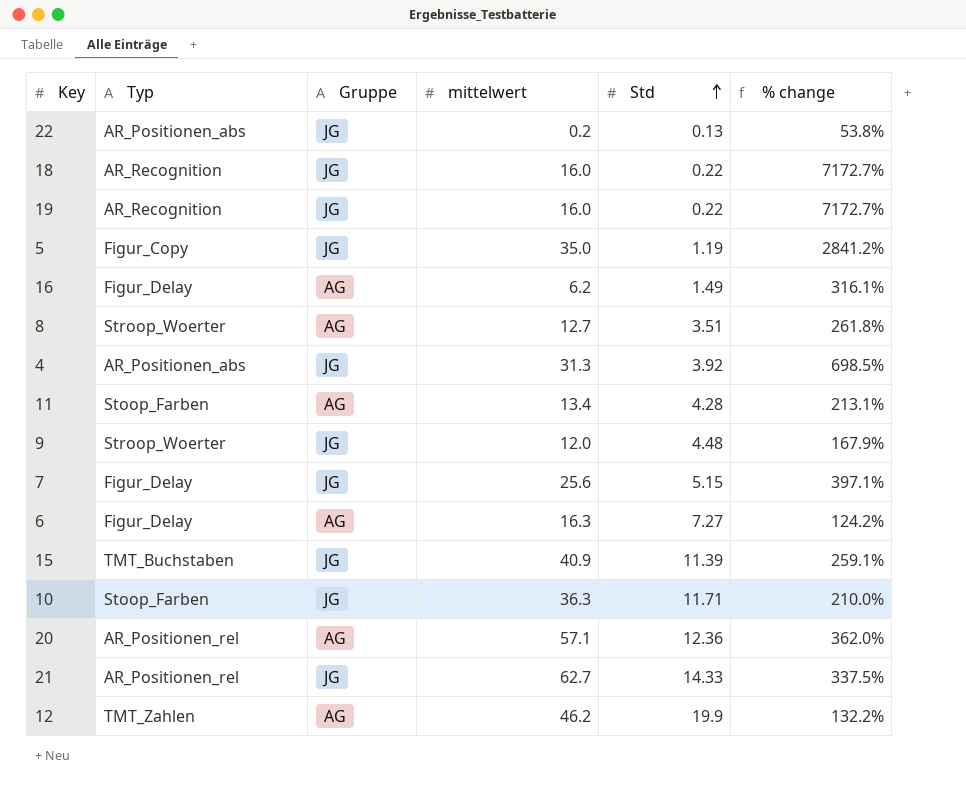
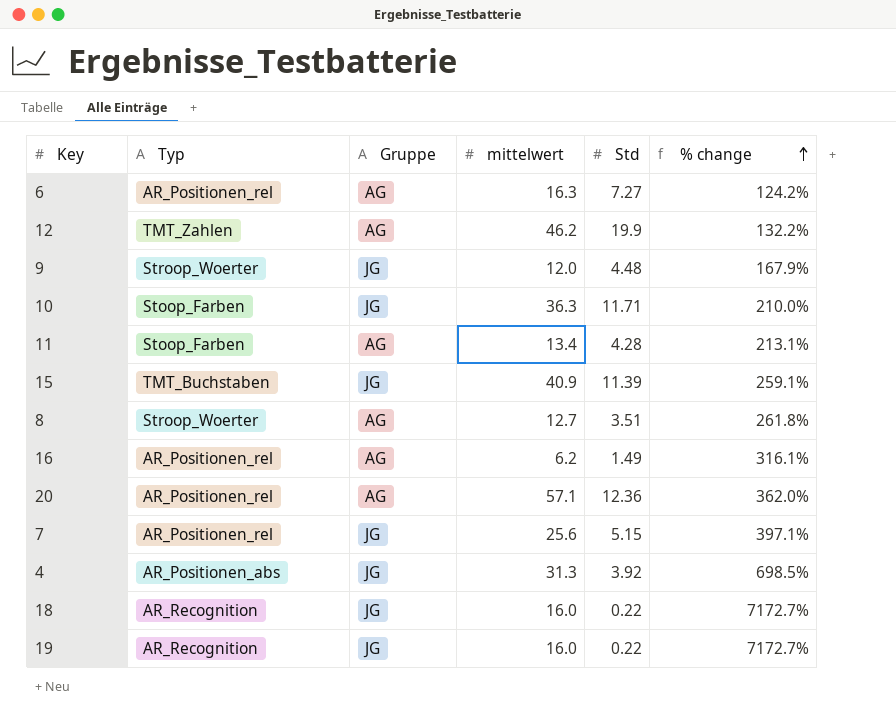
row order: Std ascending -> % change ascending
row 22: AR_Positionen_abs | JG | 0.2 | 0.13 | 53.8% -> none
row 5: Figur_Copy | JG | 35.0 | 1.19 | 2841.2% -> none
row 21: AR_Positionen_rel | JG | 62.7 | 14.33 | 337.5% -> none
6 | Typ: Figur_Delay -> AR_Positionen_rel
16 | Typ: Figur_Delay -> AR_Positionen_rel
7 | Typ: Figur_Delay -> AR_Positionen_rel

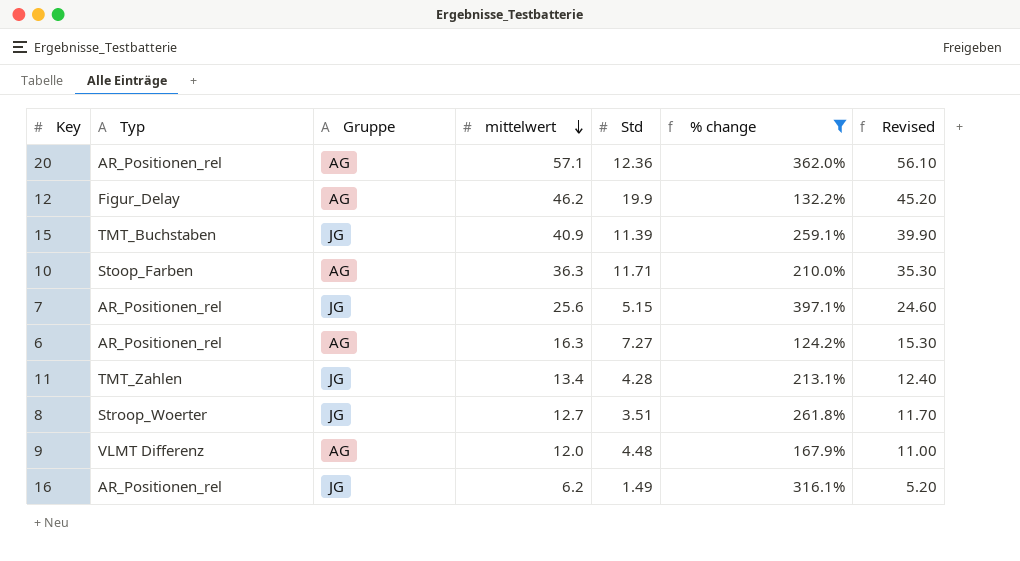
filter: none -> % change <= 397.1%
row order: % change ascending -> mittelwert descending
column Revised | formula: none -> [mittelwert] - 1
12 | Typ: TMT_Zahlen -> Figur_Delay
10 | Gruppe: JG -> AG
11 | Typ: Stoop_Farben -> TMT_Zahlen
11 | Gruppe: AG -> JG
8 | Gruppe: AG -> JG
9 | Typ: Stroop_Woerter -> VLMT Differenz
9 | Gruppe: JG -> AG
16 | Gruppe: AG -> JG

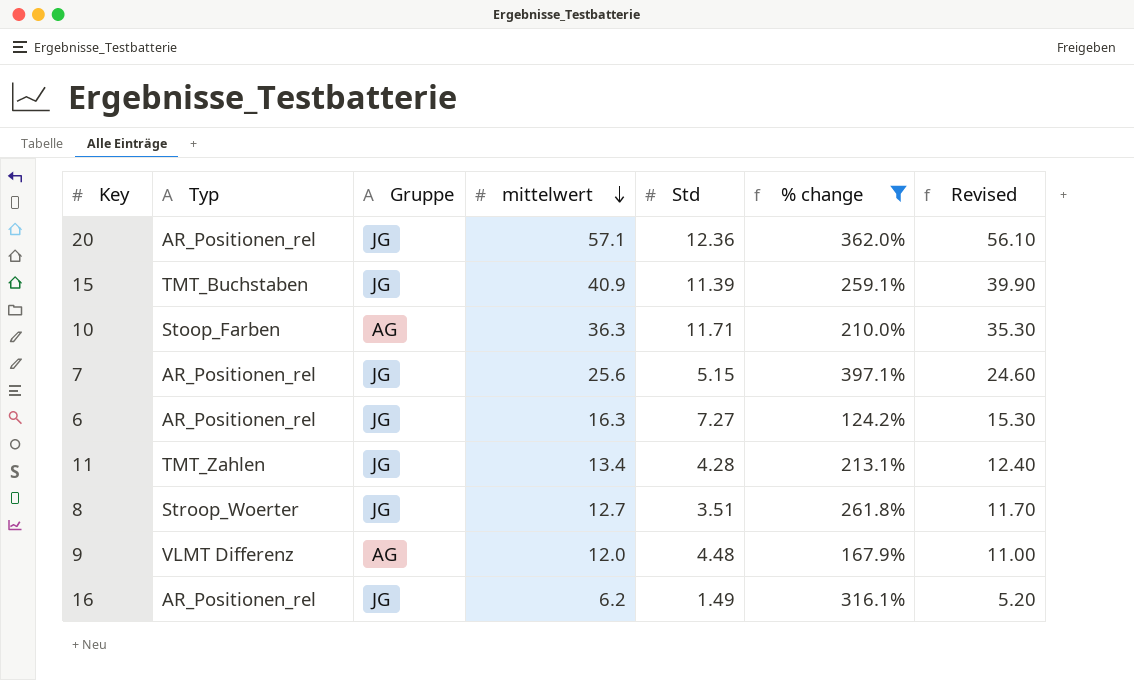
row 12: Figur_Delay | AG | 46.2 | 19.9 | 132.2% | 45.20 -> none
20 | Gruppe: AG -> JG
6 | Gruppe: AG -> JG

